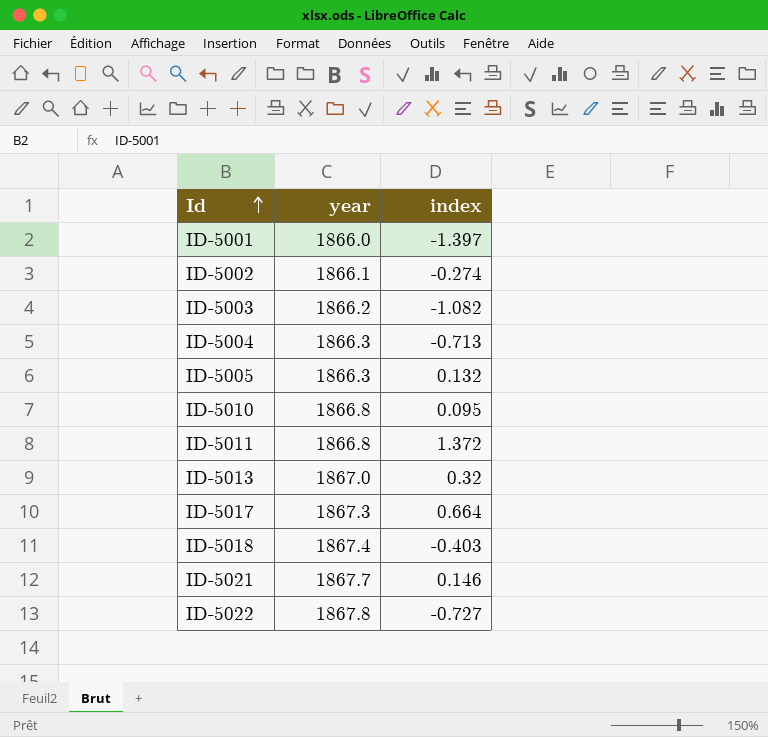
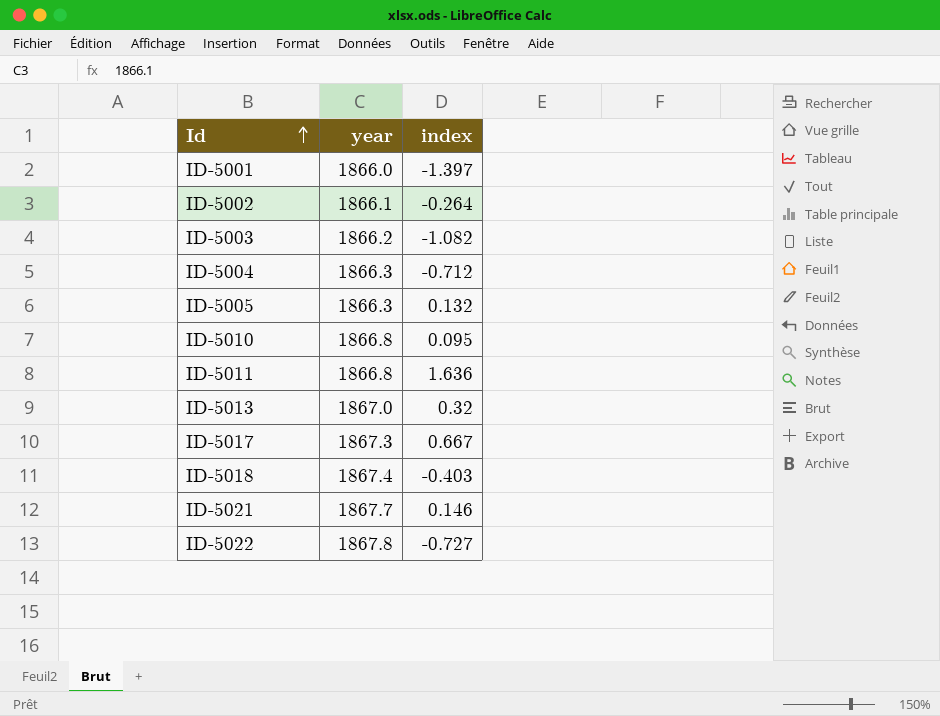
ID-5002 | index: -0.274 -> -0.264
ID-5004 | index: -0.713 -> -0.712
ID-5011 | index: 1.372 -> 1.636
ID-5017 | index: 0.664 -> 0.667

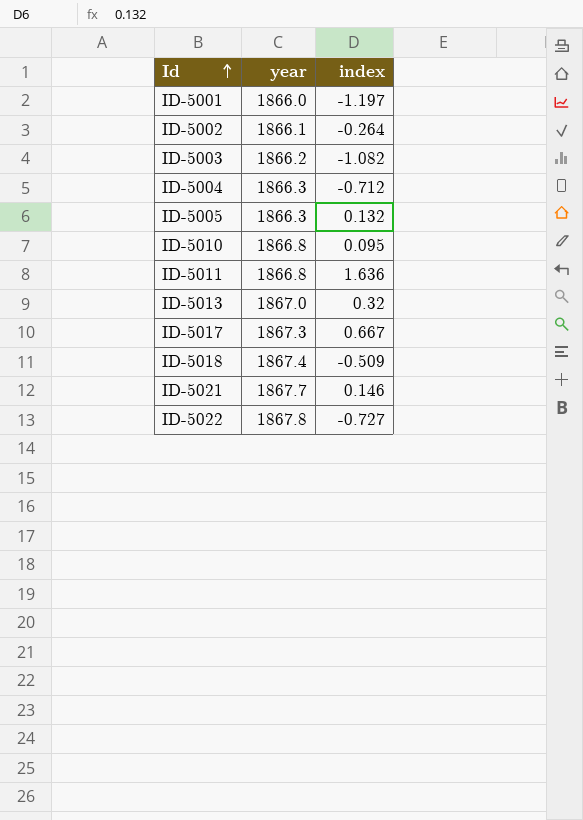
ID-5001 | index: -1.397 -> -1.197
ID-5018 | index: -0.403 -> -0.509

